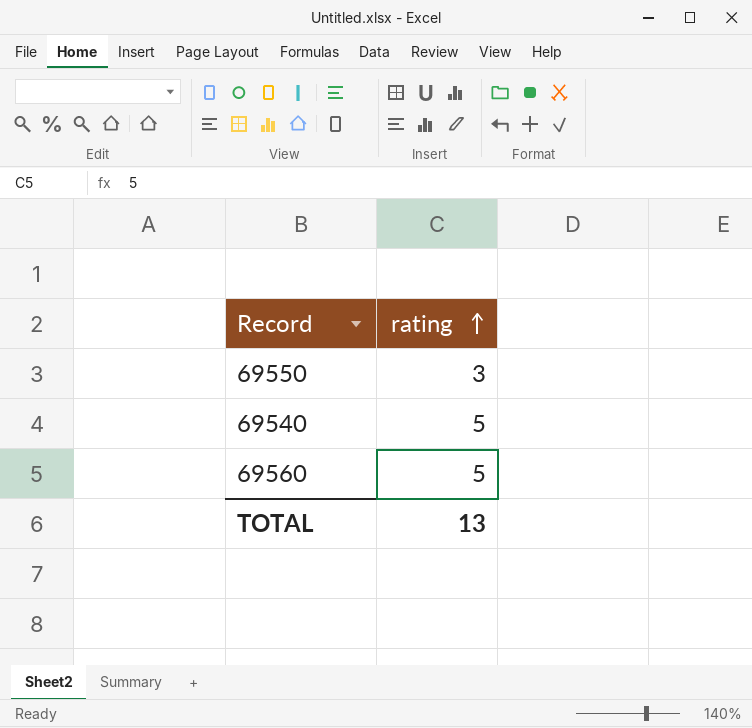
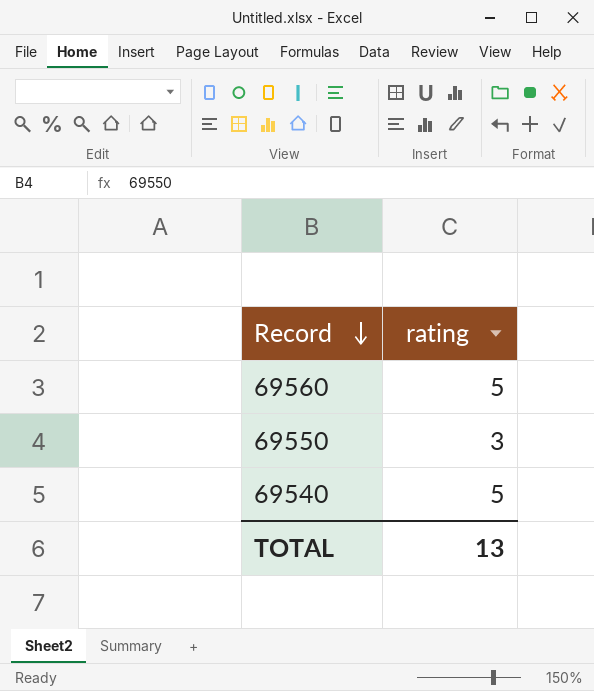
row order: rating ascending -> Record descending

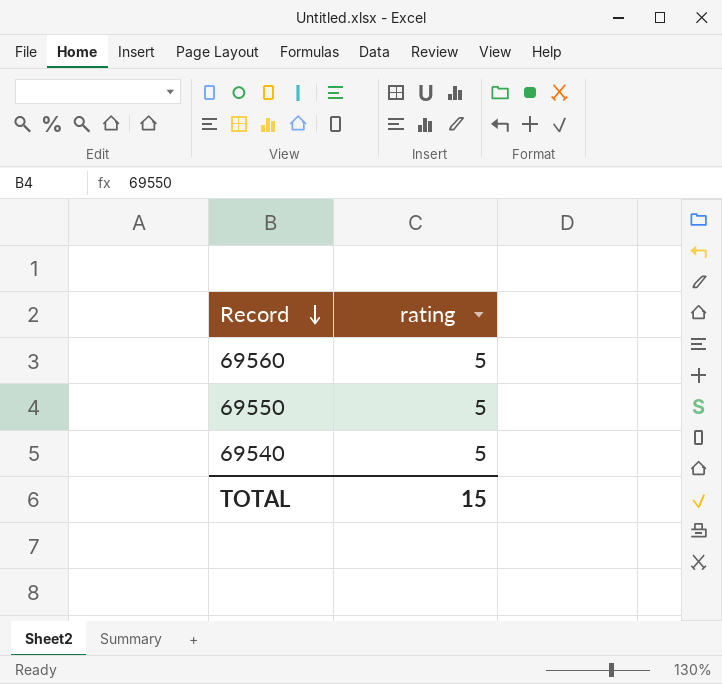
69550 | rating: 3 -> 5
TOTAL | rating: 13 -> 15

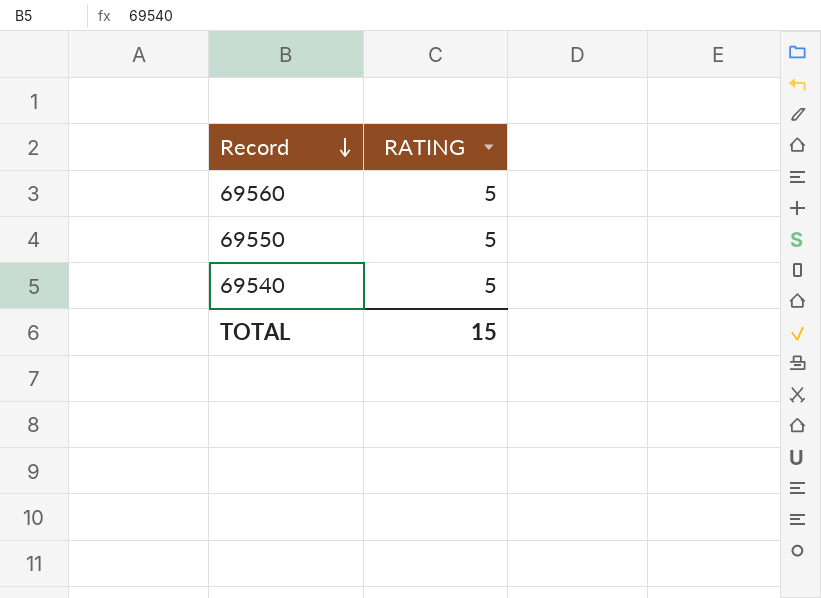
column name: rating -> RATING

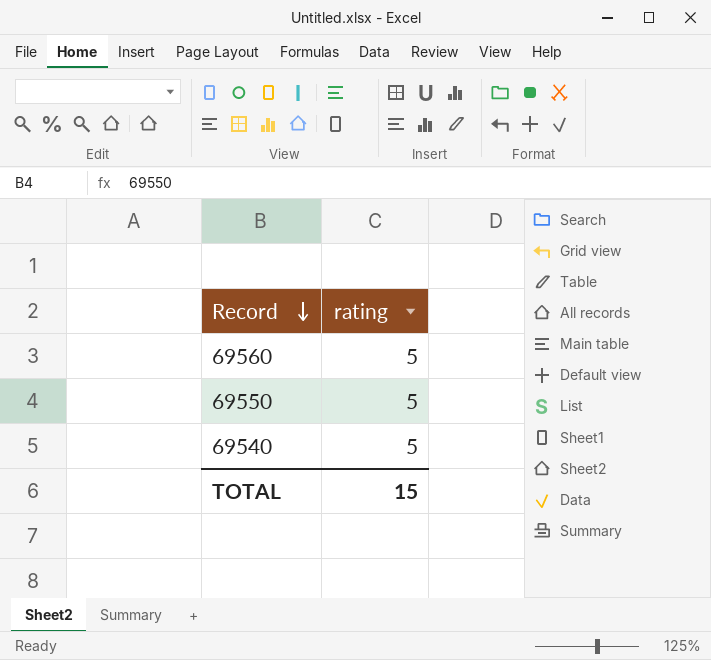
column name: RATING -> rating

